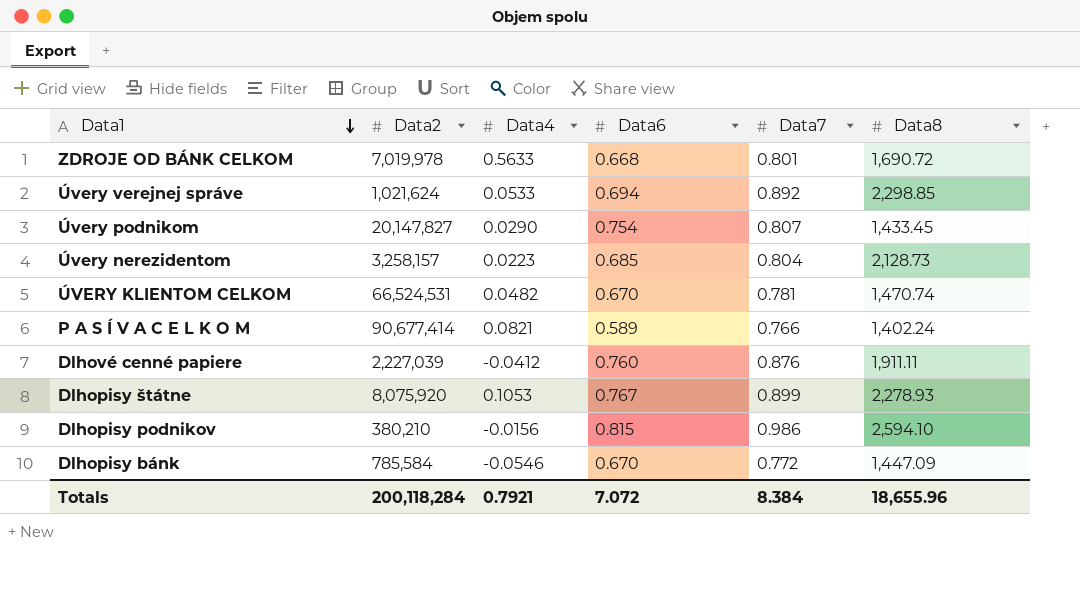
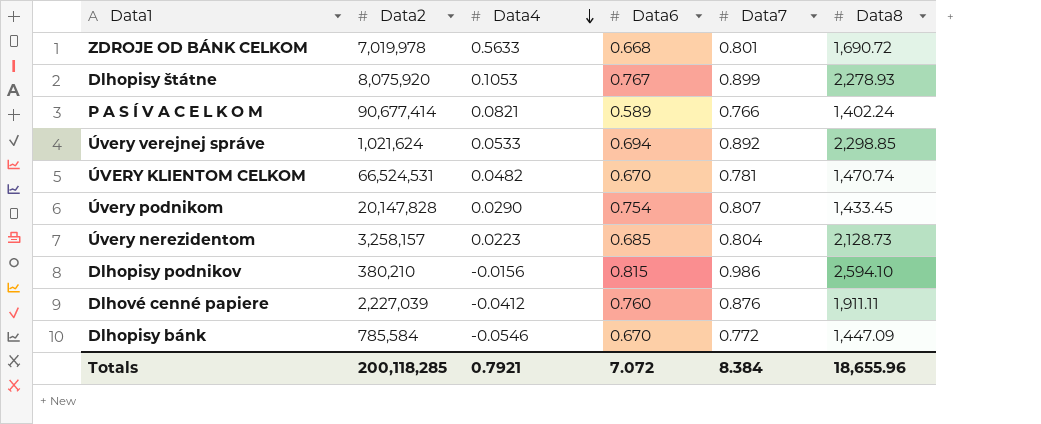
row order: Data1 descending -> Data4 descending
Úvery podnikom | Data2: 20,147,827 -> 20,147,828
Totals | Data2: 200,118,284 -> 200,118,285

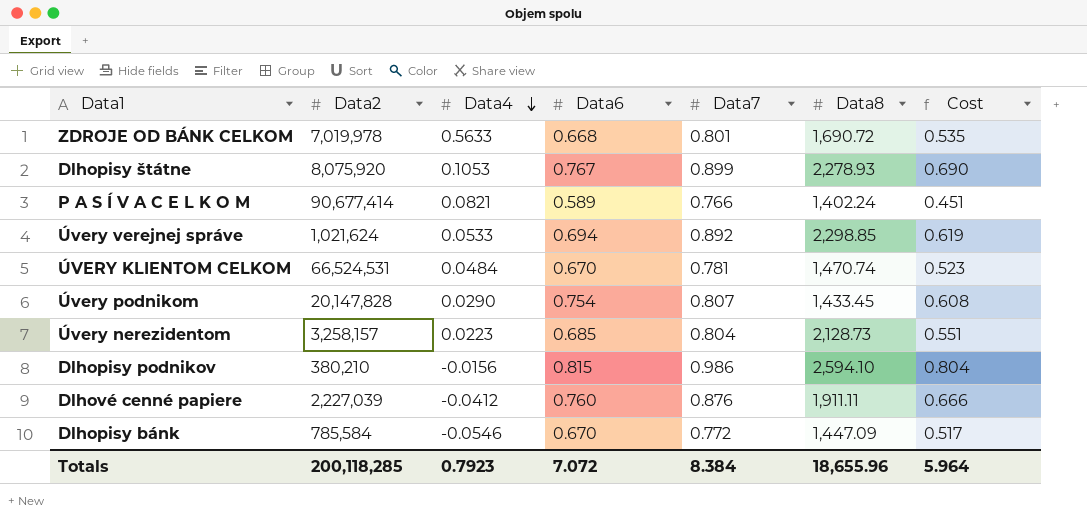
column Cost | formula: none -> [Data6] * [Data7]
ÚVERY KLIENTOM CELKOM | Data4: 0.0482 -> 0.0484
Totals | Data4: 0.7921 -> 0.7923

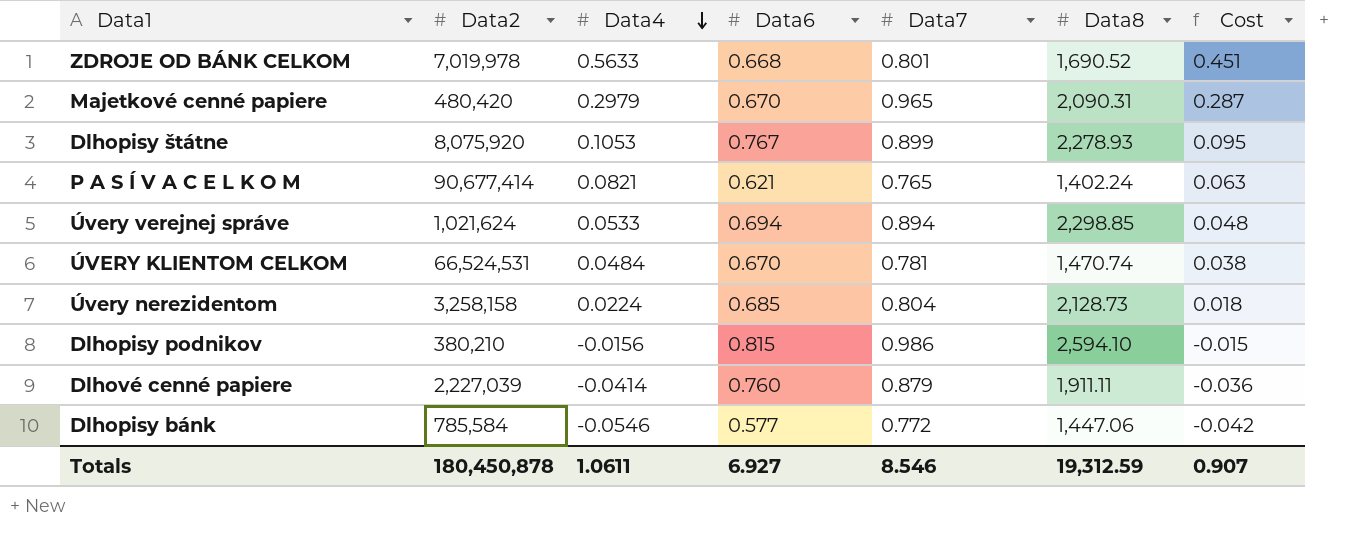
column Cost | formula: [Data6] * [Data7] -> [Data4] * [Data7]
row Úvery podnikom: 20,147,828 | 0.0290 | 0.754 | 0.807 | 1,433.45 | 0.608 -> none
ZDROJE OD BÁNK CELKOM | Data8: 1,690.72 -> 1,690.52
row Majetkové cenné papiere: none -> 480,420 | 0.2979 | 0.670 | 0.965 | 2,090.31 | 0.287
P A S Í V A C E L K O M | Data6: 0.589 -> 0.621
P A S Í V A C E L K O M | Data7: 0.766 -> 0.765
Úvery verejnej správe | Data7: 0.892 -> 0.894
Úvery nerezidentom | Data2: 3,258,157 -> 3,258,158
Úvery nerezidentom | Data4: 0.0223 -> 0.0224
Dlhové cenné papiere | Data4: -0.0412 -> -0.0414
Dlhové cenné papiere | Data7: 0.876 -> 0.879
Dlhopisy bánk | Data6: 0.670 -> 0.577
Dlhopisy bánk | Data8: 1,447.09 -> 1,447.06
Totals | Data2: 200,118,285 -> 180,450,878
Totals | Data4: 0.7923 -> 1.0611
Totals | Data6: 7.072 -> 6.927
Totals | Data7: 8.384 -> 8.546
Totals | Data8: 18,655.96 -> 19,312.59
Totals | Cost: 5.964 -> 0.907

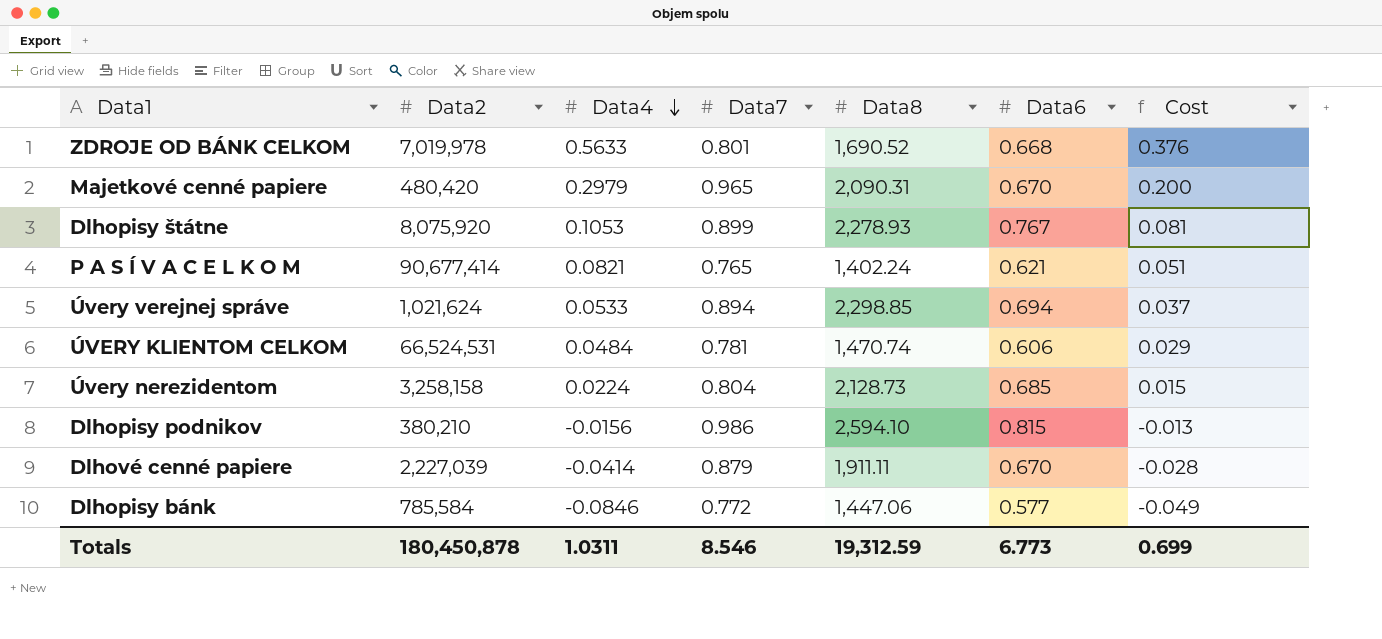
column Data6 | position: 4 -> 6
column Cost | formula: [Data4] * [Data7] -> [Data4] * [Data6]
ÚVERY KLIENTOM CELKOM | Data6: 0.670 -> 0.606
Dlhové cenné papiere | Data6: 0.760 -> 0.670
Dlhopisy bánk | Data4: -0.0546 -> -0.0846
Totals | Data4: 1.0611 -> 1.0311
Totals | Data6: 6.927 -> 6.773
Totals | Cost: 0.907 -> 0.699

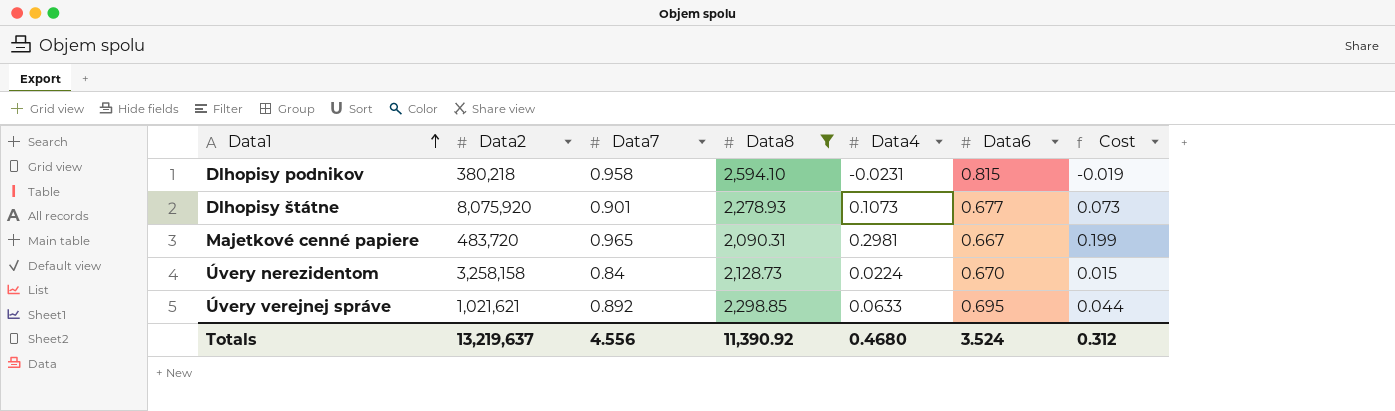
filter: none -> Data8 >= 2,090.31
row order: Data4 descending -> Data1 ascending
column Data4 | position: 3 -> 5
Dlhopisy podnikov | Data2: 380,210 -> 380,218
Dlhopisy podnikov | Data7: 0.986 -> 0.958
Dlhopisy podnikov | Data4: -0.0156 -> -0.0231
Dlhopisy podnikov | Cost: -0.013 -> -0.019
Dlhopisy štátne | Data7: 0.899 -> 0.901
Dlhopisy štátne | Data4: 0.1053 -> 0.1073
Dlhopisy štátne | Data6: 0.767 -> 0.677
Dlhopisy štátne | Cost: 0.081 -> 0.073
Majetkové cenné papiere | Data2: 480,420 -> 483,720
Majetkové cenné papiere | Data4: 0.2979 -> 0.2981
Majetkové cenné papiere | Data6: 0.670 -> 0.667
Majetkové cenné papiere | Cost: 0.200 -> 0.199
Úvery nerezidentom | Data7: 0.804 -> 0.84
Úvery nerezidentom | Data6: 0.685 -> 0.670
Úvery verejnej správe | Data2: 1,021,624 -> 1,021,621
Úvery verejnej správe | Data7: 0.894 -> 0.892
Úvery verejnej správe | Data4: 0.0533 -> 0.0633
Úvery verejnej správe | Data6: 0.694 -> 0.695
Úvery verejnej správe | Cost: 0.037 -> 0.044
Totals | Data2: 180,450,878 -> 13,219,637
Totals | Data7: 8.546 -> 4.556
Totals | Data8: 19,312.59 -> 11,390.92
Totals | Data4: 1.0311 -> 0.4680
Totals | Data6: 6.773 -> 3.524
Totals | Cost: 0.699 -> 0.312

